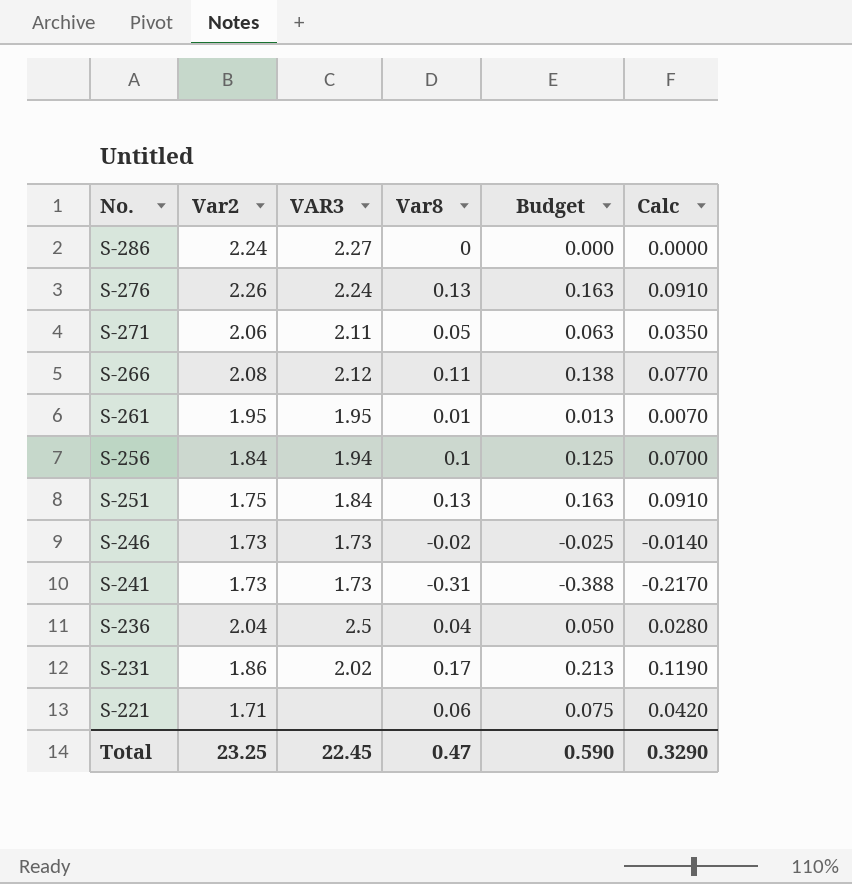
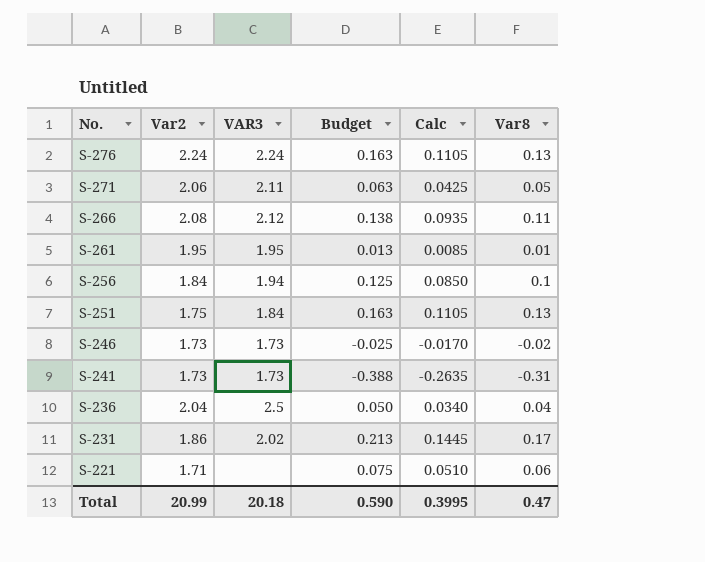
column Calc | formula: [Var8] * 0.7 -> [Var8] * 0.85
column Var8 | position: 4 -> 6
row S-286: 2.24 | 2.27 | 0 | 0.000 | 0.0000 -> none
S-276 | Var2: 2.26 -> 2.24
Total | Var2: 23.25 -> 20.99
Total | VAR3: 22.45 -> 20.18
Total | Calc: 0.3290 -> 0.3995

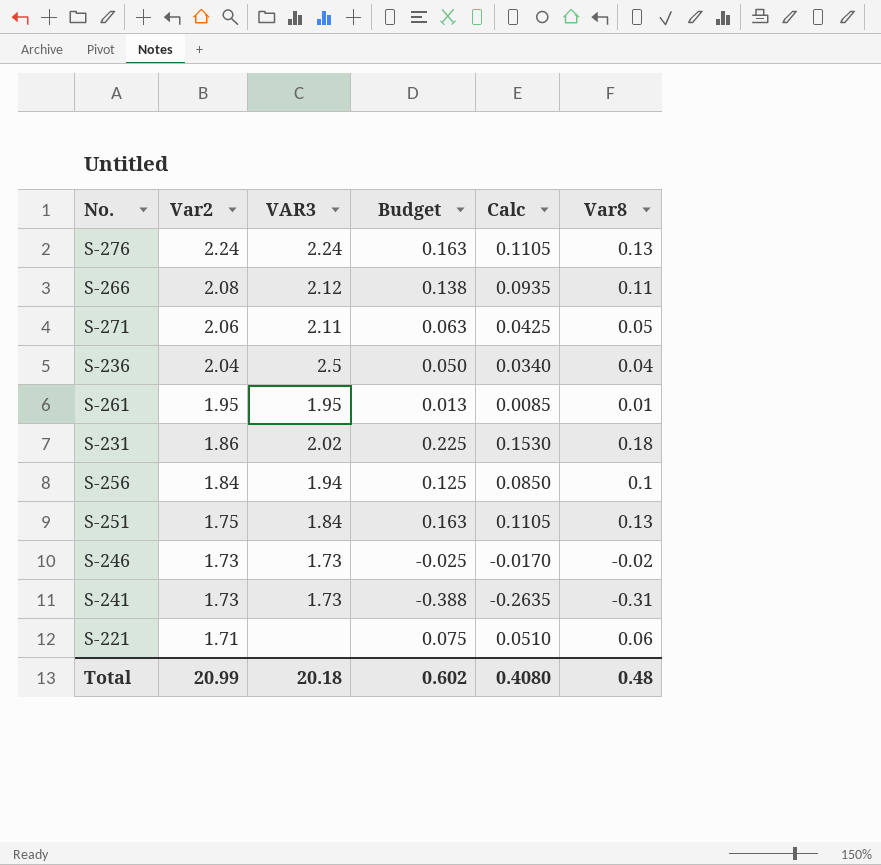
row order: No. descending -> Var2 descending
S-231 | Budget: 0.213 -> 0.225
S-231 | Calc: 0.1445 -> 0.1530
S-231 | Var8: 0.17 -> 0.18
Total | Budget: 0.590 -> 0.602
Total | Calc: 0.3995 -> 0.4080
Total | Var8: 0.47 -> 0.48

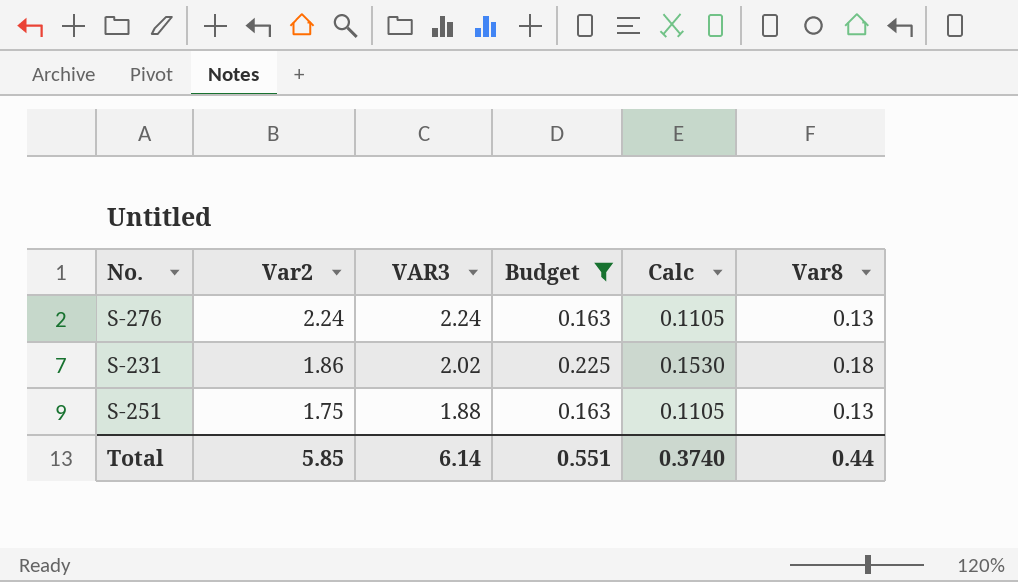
filter: none -> Budget >= 0.163
S-251 | VAR3: 1.84 -> 1.88
Total | Var2: 20.99 -> 5.85
Total | VAR3: 20.18 -> 6.14
Total | Budget: 0.602 -> 0.551
Total | Calc: 0.4080 -> 0.3740
Total | Var8: 0.48 -> 0.44

